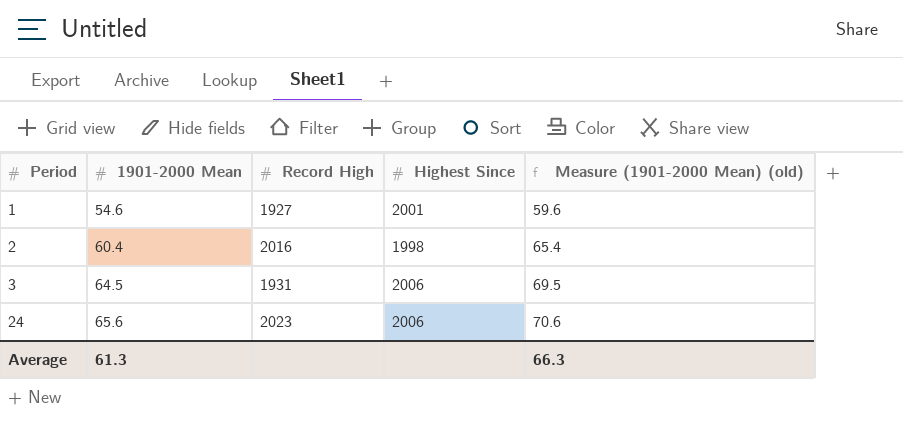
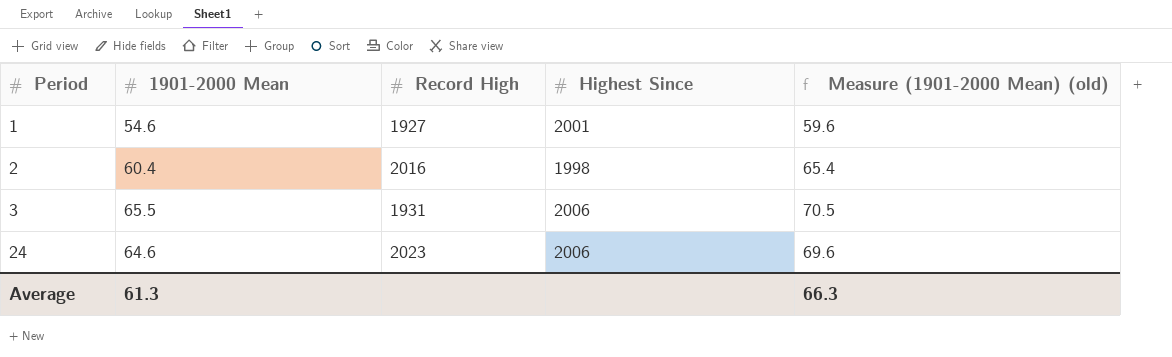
3 | 1901-2000 Mean: 64.5 -> 65.5
3 | Measure (1901-2000 Mean) (old): 69.5 -> 70.5
24 | 1901-2000 Mean: 65.6 -> 64.6
24 | Measure (1901-2000 Mean) (old): 70.6 -> 69.6

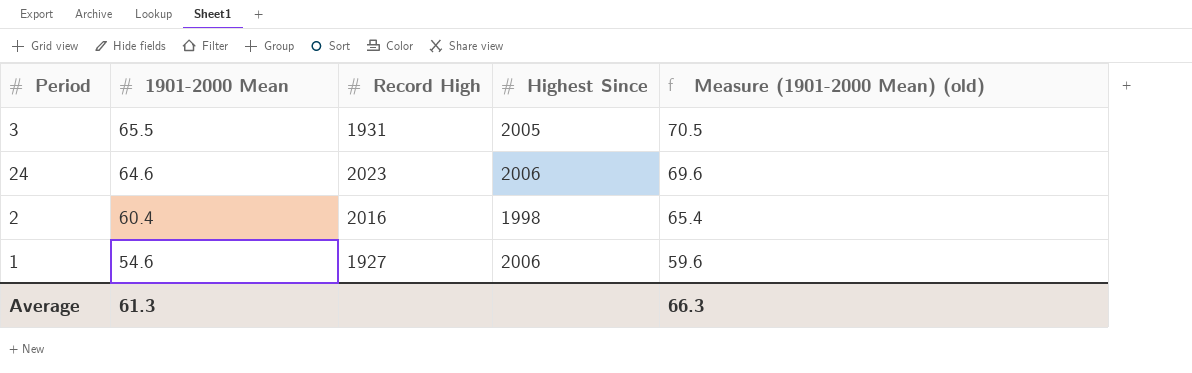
row order: Period ascending -> 1901-2000 Mean descending
3 | Highest Since: 2006 -> 2005
1 | Highest Since: 2001 -> 2006

